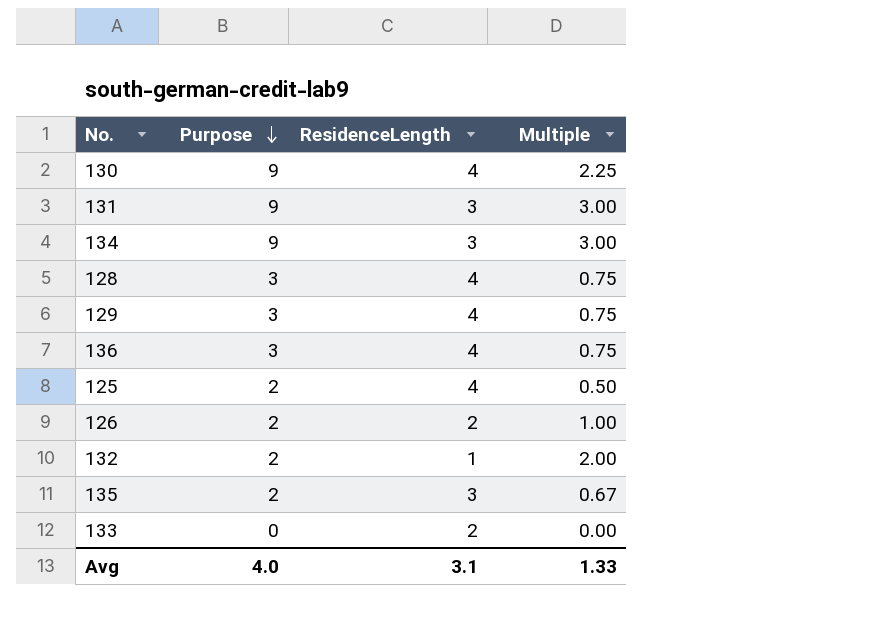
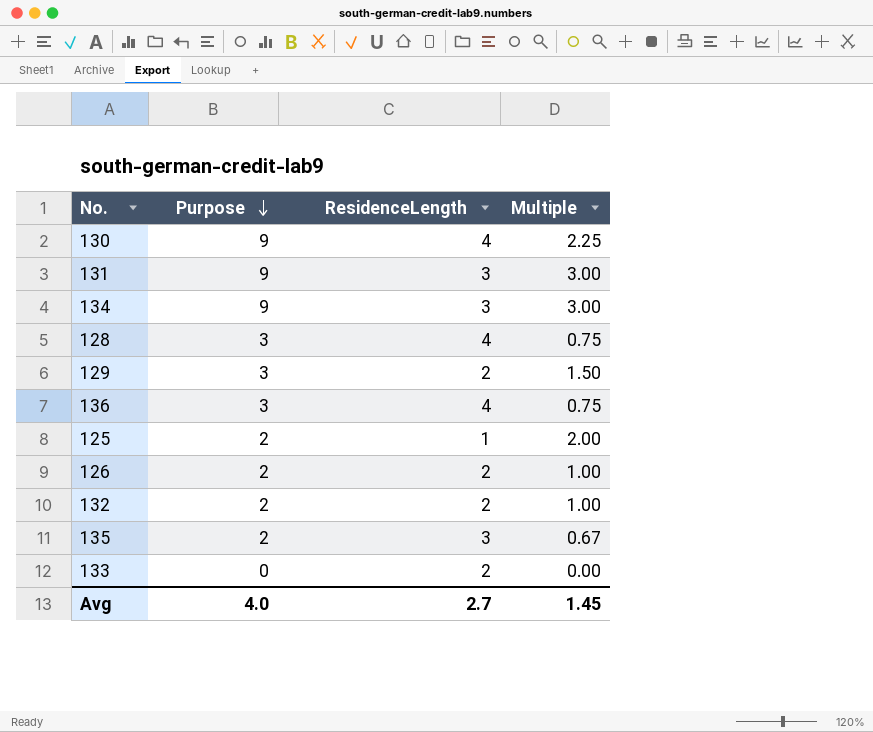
129 | ResidenceLength: 4 -> 2
129 | Multiple: 0.75 -> 1.50
125 | ResidenceLength: 4 -> 1
125 | Multiple: 0.50 -> 2.00
132 | ResidenceLength: 1 -> 2
132 | Multiple: 2.00 -> 1.00
Avg | ResidenceLength: 3.1 -> 2.7
Avg | Multiple: 1.33 -> 1.45

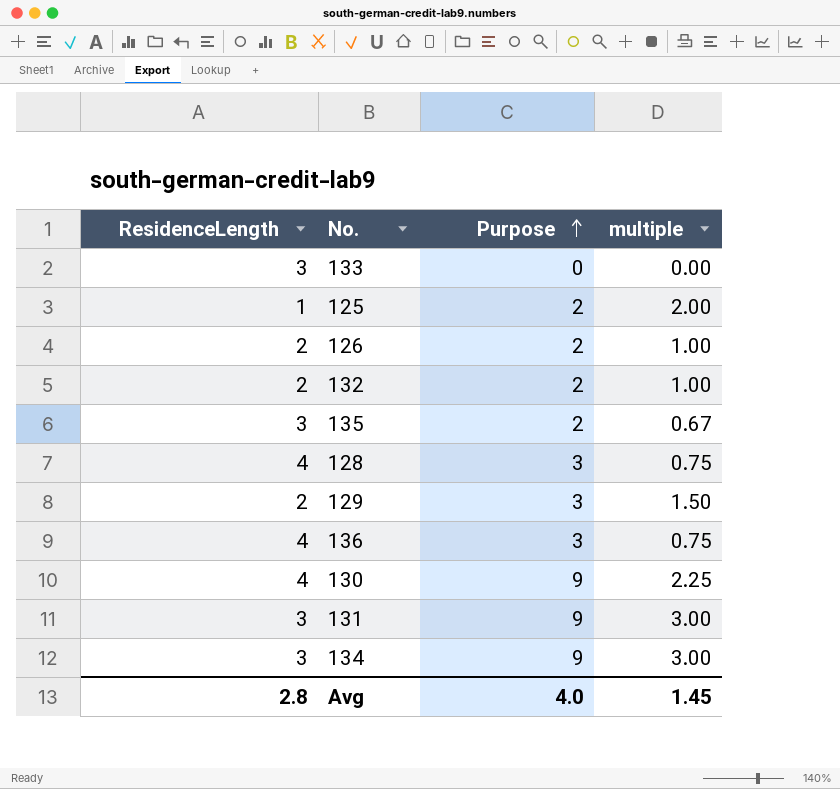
row order: Purpose descending -> Purpose ascending
column ResidenceLength | position: 3 -> 1
column name: Multiple -> multiple
133 | ResidenceLength: 2 -> 3
Avg | ResidenceLength: 2.7 -> 2.8

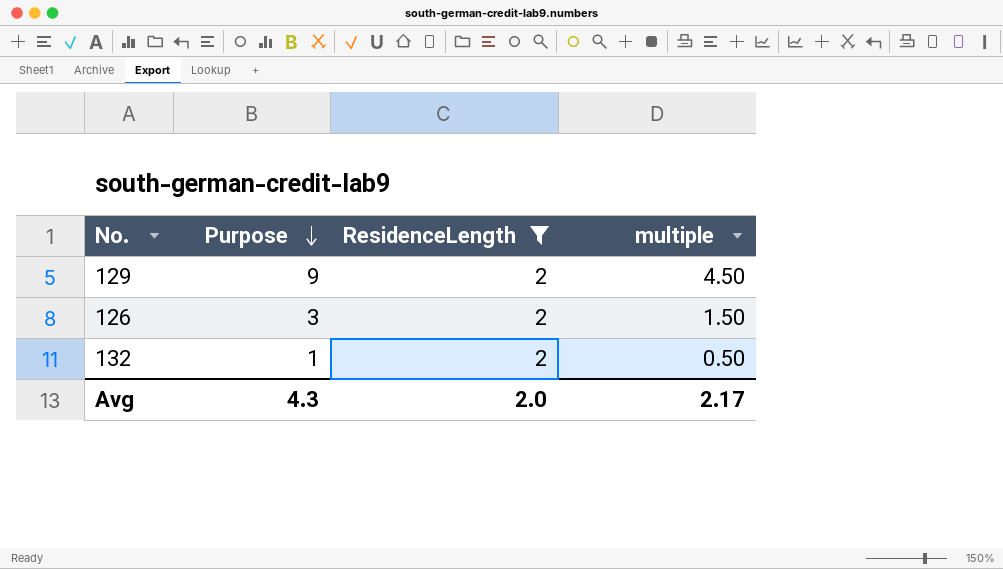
filter: none -> ResidenceLength = 2
row order: Purpose ascending -> Purpose descending
column ResidenceLength | position: 1 -> 3
129 | Purpose: 3 -> 9
129 | multiple: 1.50 -> 4.50
126 | Purpose: 2 -> 3
126 | multiple: 1.00 -> 1.50
132 | Purpose: 2 -> 1
132 | multiple: 1.00 -> 0.50
Avg | Purpose: 4.0 -> 4.3
Avg | ResidenceLength: 2.8 -> 2.0
Avg | multiple: 1.45 -> 2.17

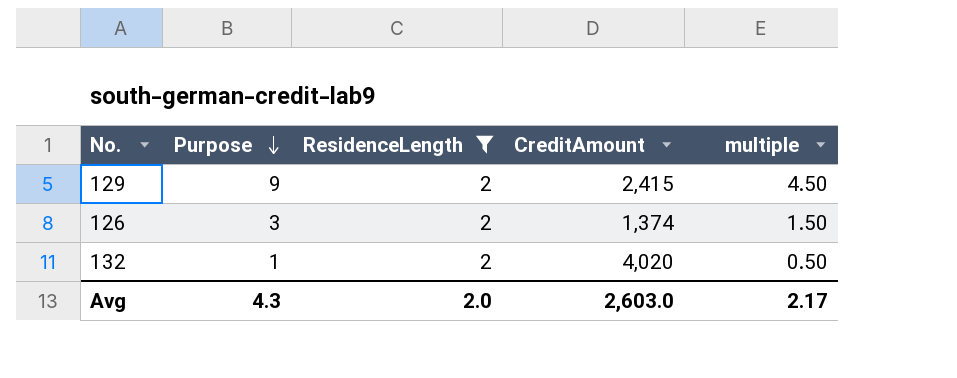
column CreditAmount | position: none -> 4

